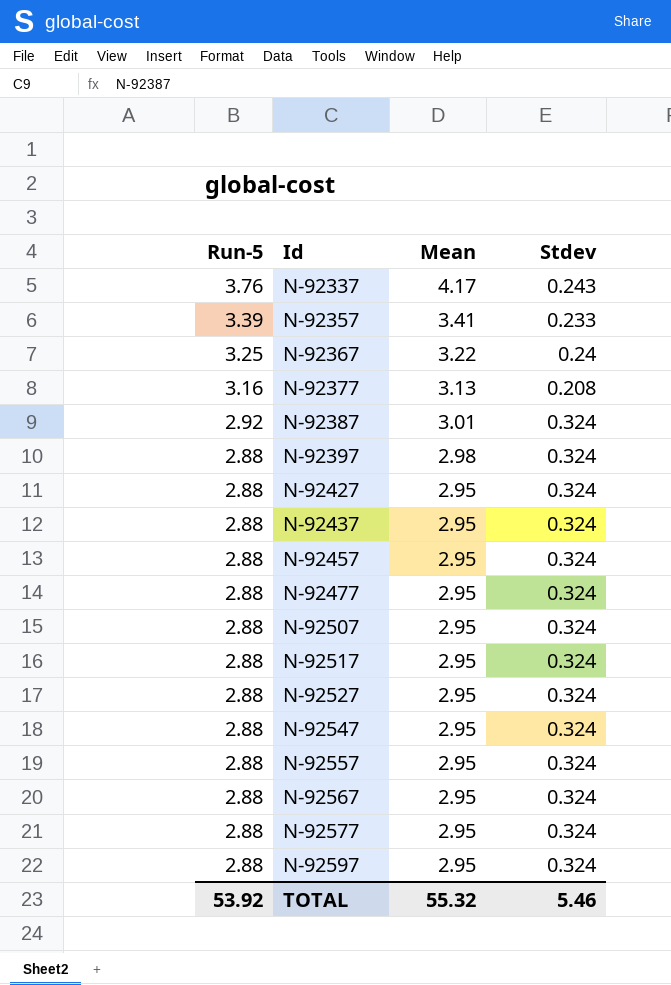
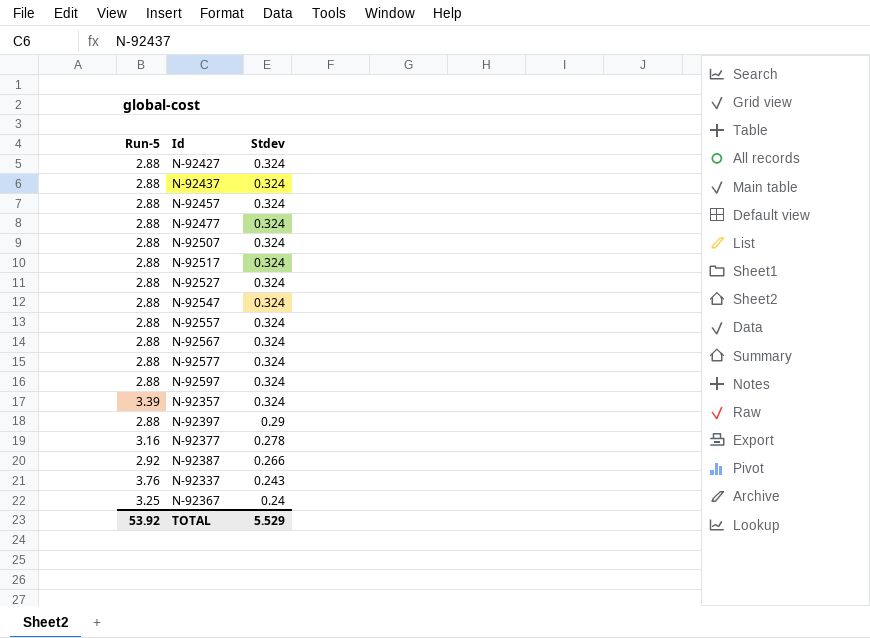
row order: Run-5 descending -> Stdev descending
column Mean | position: 3 -> none
N-92357 | Stdev: 0.233 -> 0.324
N-92397 | Stdev: 0.324 -> 0.29
N-92377 | Stdev: 0.208 -> 0.278
N-92387 | Stdev: 0.324 -> 0.266
TOTAL | Stdev: 5.46 -> 5.529

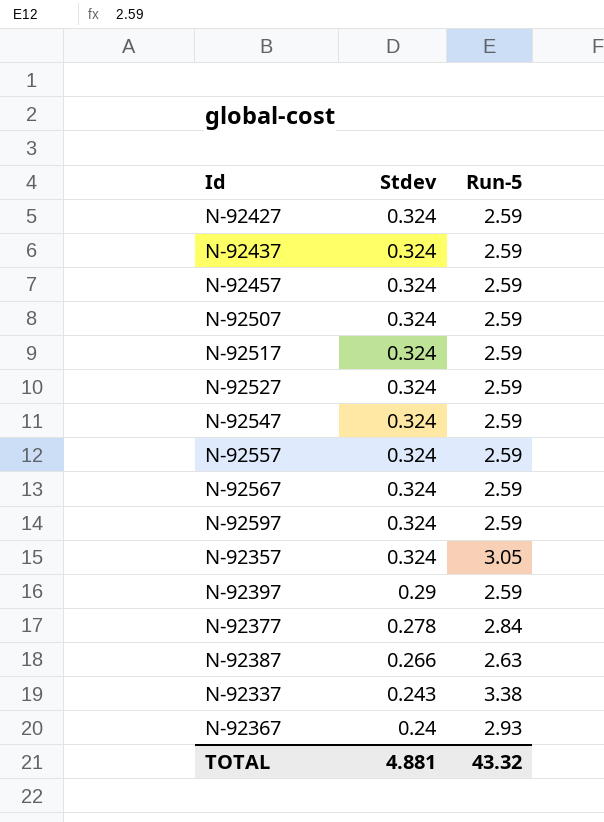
column Run-5 | position: 1 -> 3
row N-92477: 2.88 | 0.324 -> none
row N-92577: 2.88 | 0.324 -> none
N-92427 | Run-5: 2.88 -> 2.59
N-92437 | Run-5: 2.88 -> 2.59
N-92457 | Run-5: 2.88 -> 2.59
N-92507 | Run-5: 2.88 -> 2.59
N-92517 | Run-5: 2.88 -> 2.59
N-92527 | Run-5: 2.88 -> 2.59
N-92547 | Run-5: 2.88 -> 2.59
N-92557 | Run-5: 2.88 -> 2.59
N-92567 | Run-5: 2.88 -> 2.59
N-92597 | Run-5: 2.88 -> 2.59
N-92357 | Run-5: 3.39 -> 3.05
N-92397 | Run-5: 2.88 -> 2.59
N-92377 | Run-5: 3.16 -> 2.84
N-92387 | Run-5: 2.92 -> 2.63
N-92337 | Run-5: 3.76 -> 3.38
N-92367 | Run-5: 3.25 -> 2.93
TOTAL | Stdev: 5.529 -> 4.881
TOTAL | Run-5: 53.92 -> 43.32

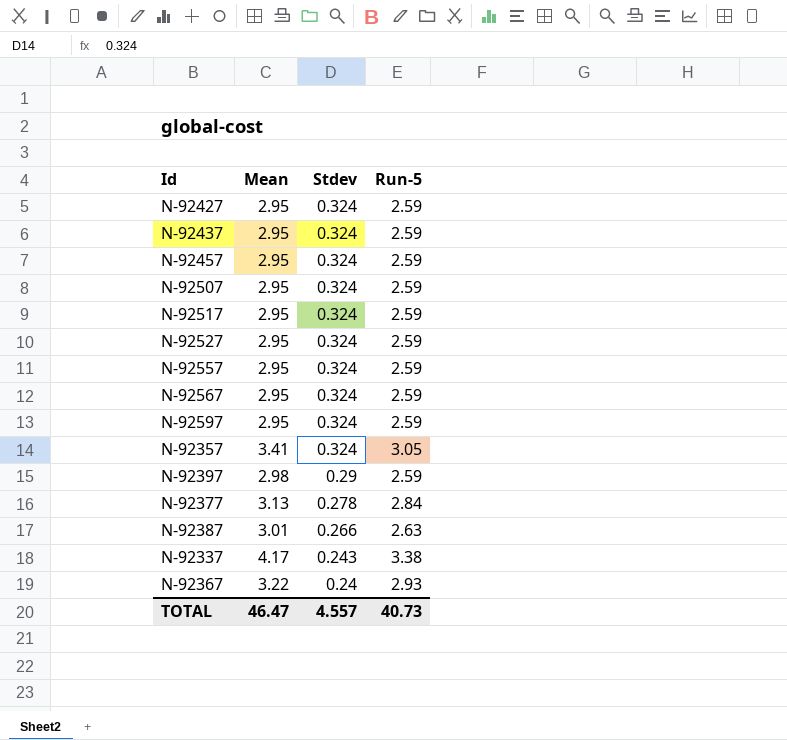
column Mean | position: none -> 2
row N-92547: 0.324 | 2.59 -> none
TOTAL | Stdev: 4.881 -> 4.557
TOTAL | Run-5: 43.32 -> 40.73

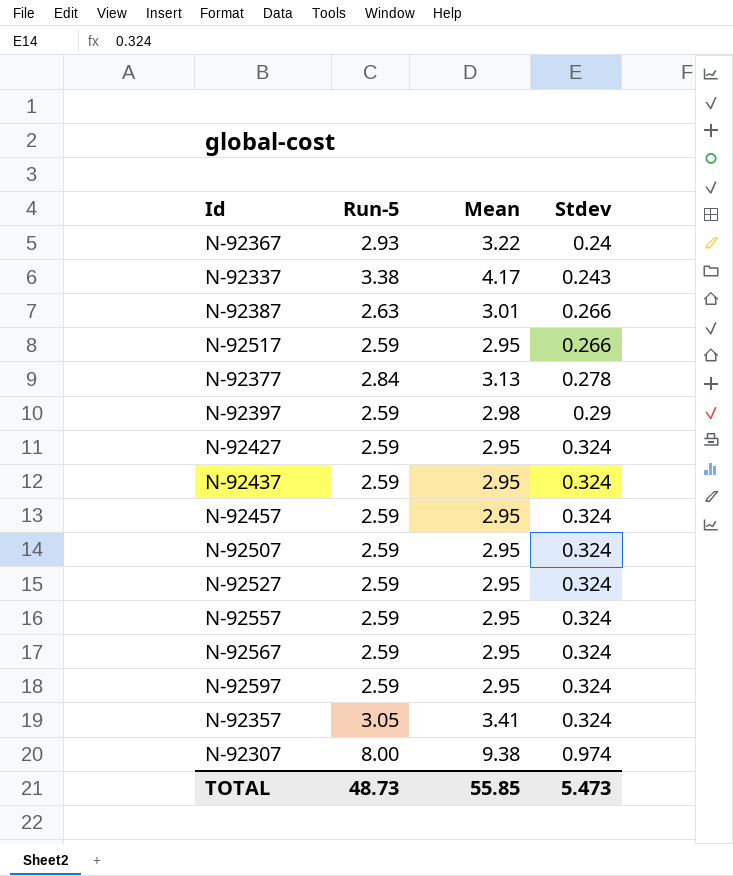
row order: Stdev descending -> Stdev ascending
column Run-5 | position: 4 -> 2
N-92517 | Stdev: 0.324 -> 0.266
row N-92307: none -> 8.00 | 9.38 | 0.974
TOTAL | Run-5: 40.73 -> 48.73
TOTAL | Mean: 46.47 -> 55.85
TOTAL | Stdev: 4.557 -> 5.473

